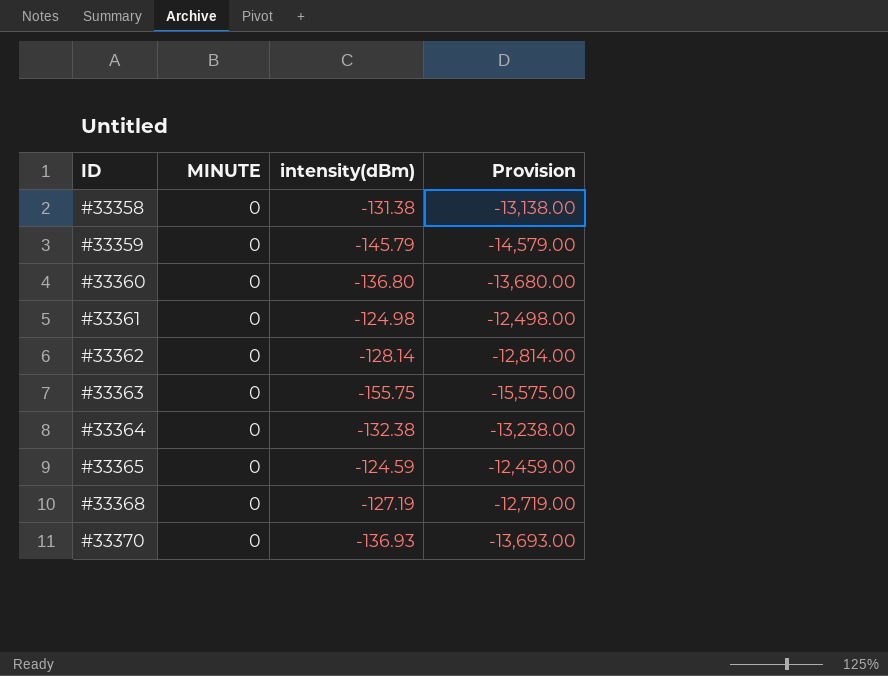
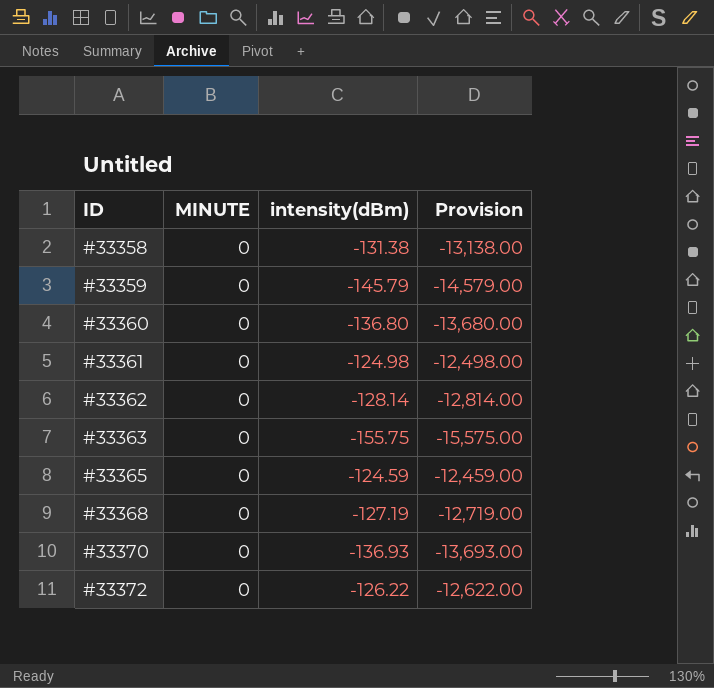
row #33364: 0 | -132.38 | -13,238.00 -> none
row #33372: none -> 0 | -126.22 | -12,622.00

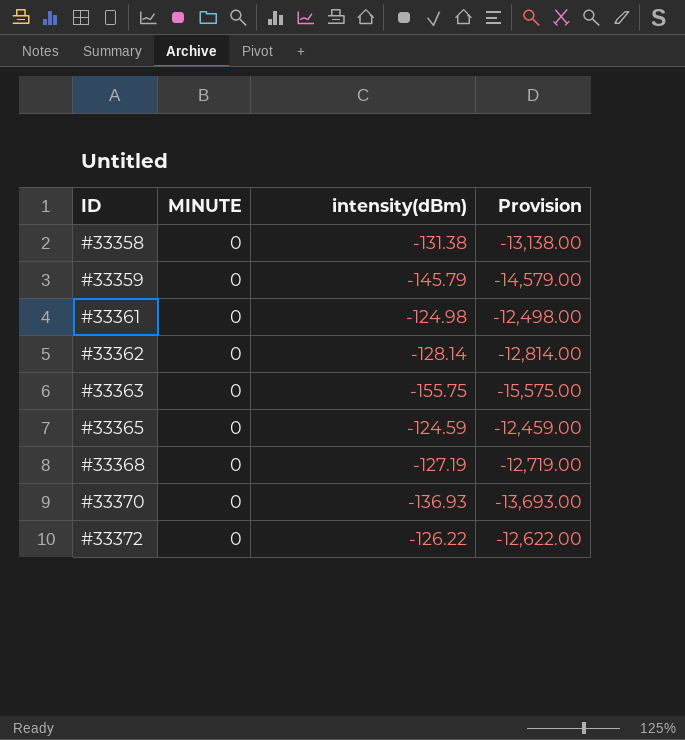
row #33360: 0 | -136.80 | -13,680.00 -> none

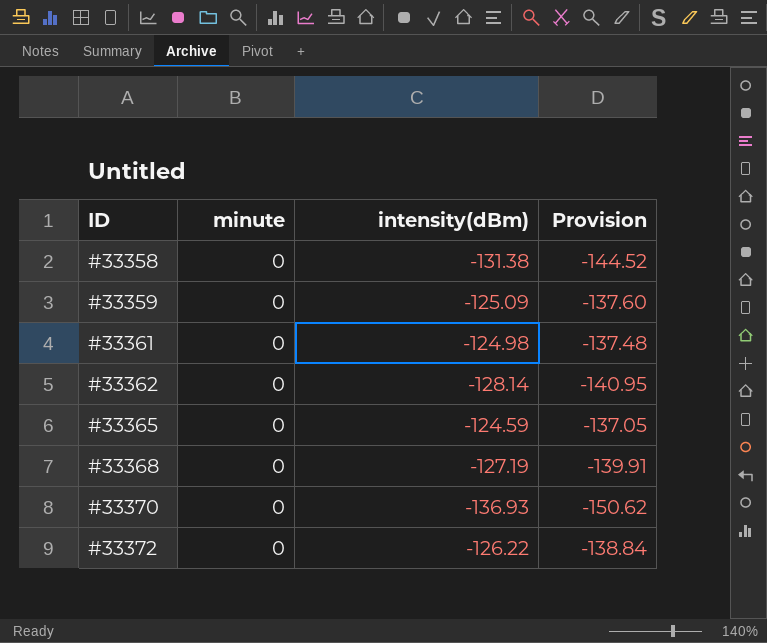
column name: MINUTE -> minute
column Provision | formula: [intensity(dBm)] * 100 -> [intensity(dBm)] * 1.1
row #33363: 0 | -155.75 | -15,575.00 -> none
#33359 | intensity(dBm): -145.79 -> -125.09

